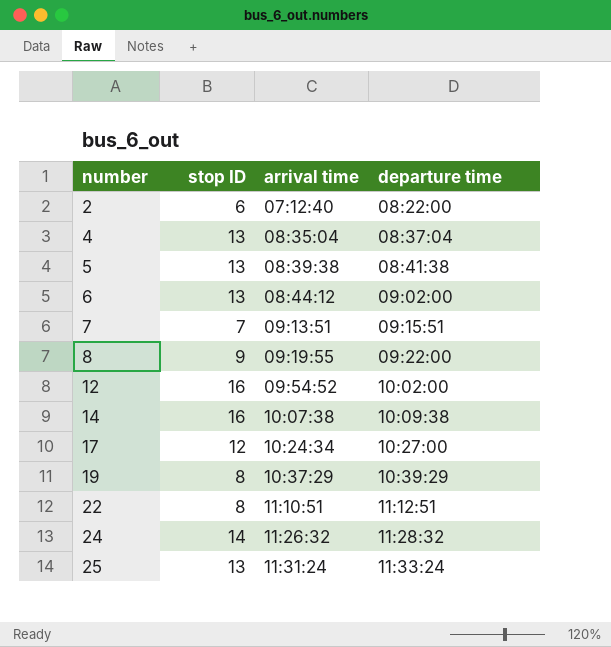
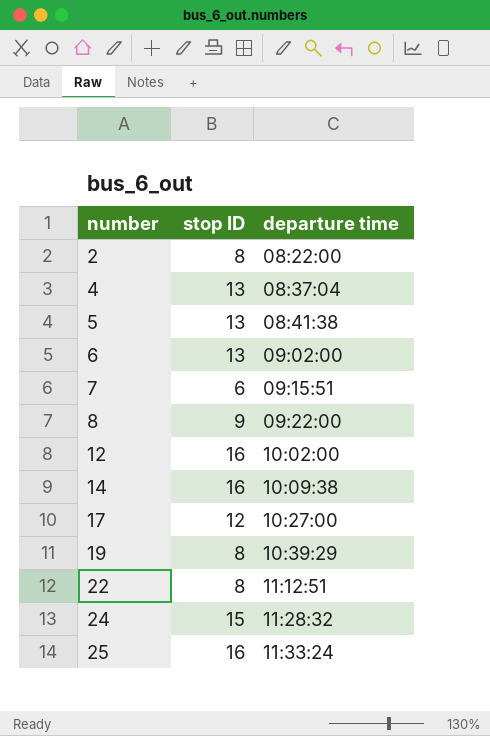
column arrival time | position: 3 -> none
2 | stop ID: 6 -> 8
7 | stop ID: 7 -> 6
24 | stop ID: 14 -> 15
25 | stop ID: 13 -> 16

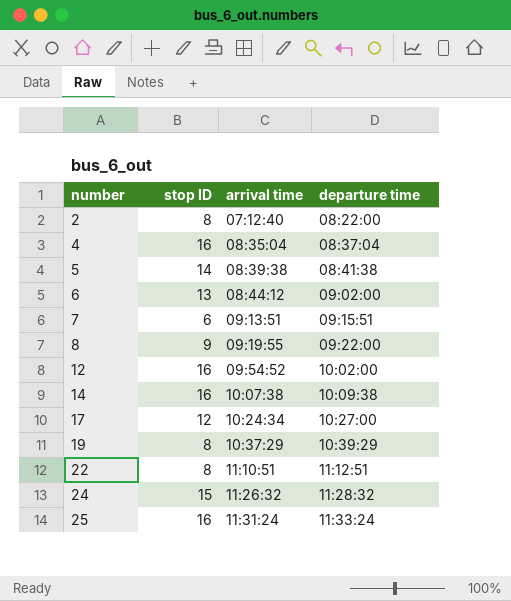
column arrival time | position: none -> 3
4 | stop ID: 13 -> 16
5 | stop ID: 13 -> 14

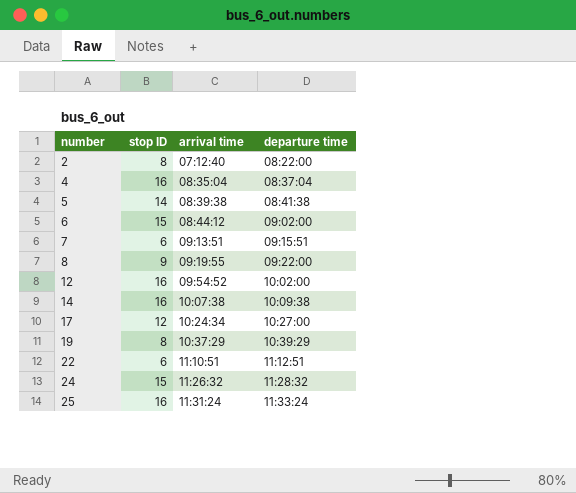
6 | stop ID: 13 -> 15
22 | stop ID: 8 -> 6

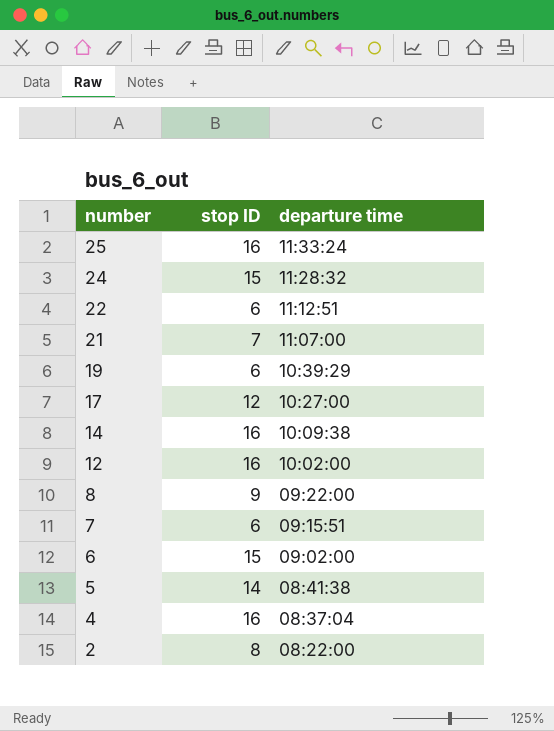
row order: number ascending -> number descending
column arrival time | position: 3 -> none
row 21: none -> 7 | 11:07:00
19 | stop ID: 8 -> 6

